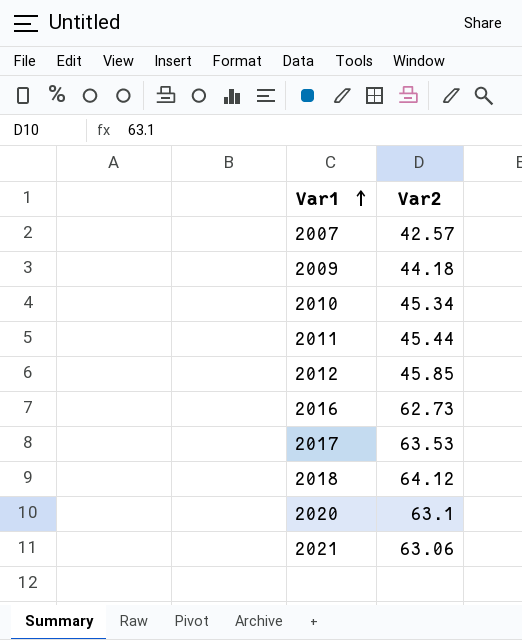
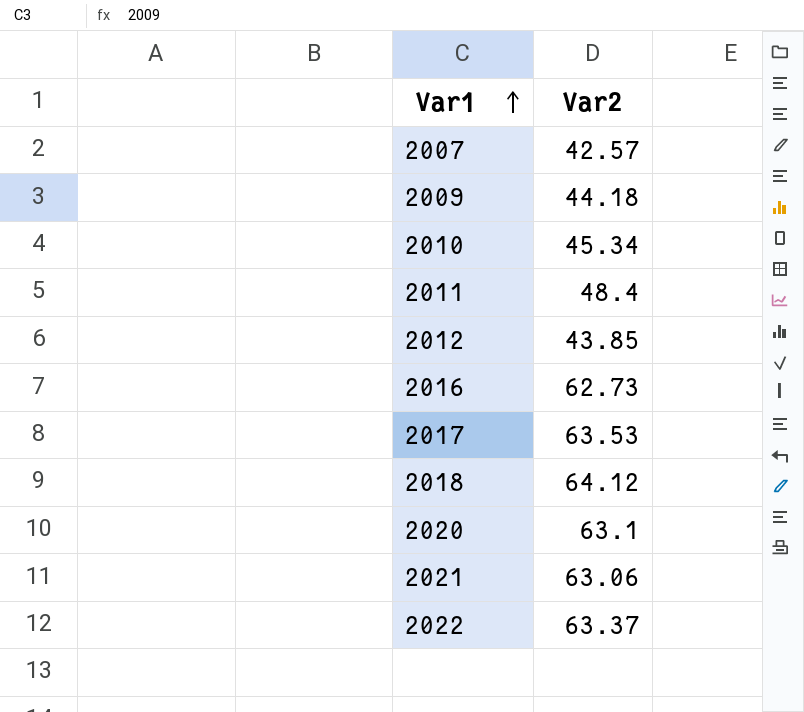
2011 | Var2: 45.44 -> 48.4
2012 | Var2: 45.85 -> 43.85
row 2022: none -> 63.37

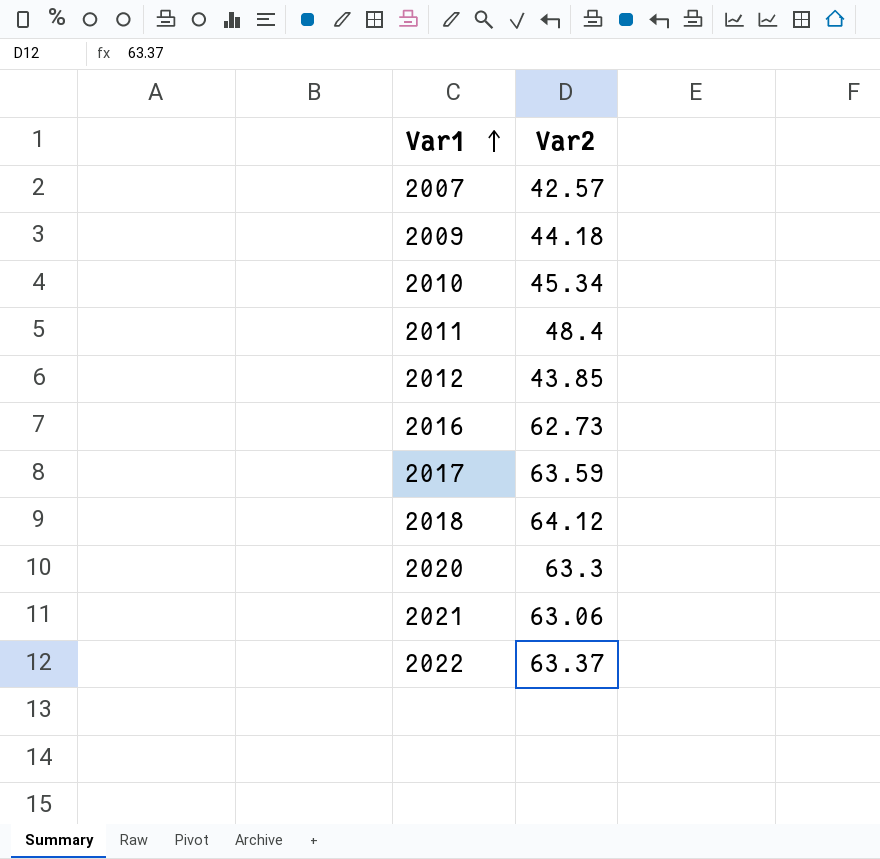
2017 | Var2: 63.53 -> 63.59
2020 | Var2: 63.1 -> 63.3

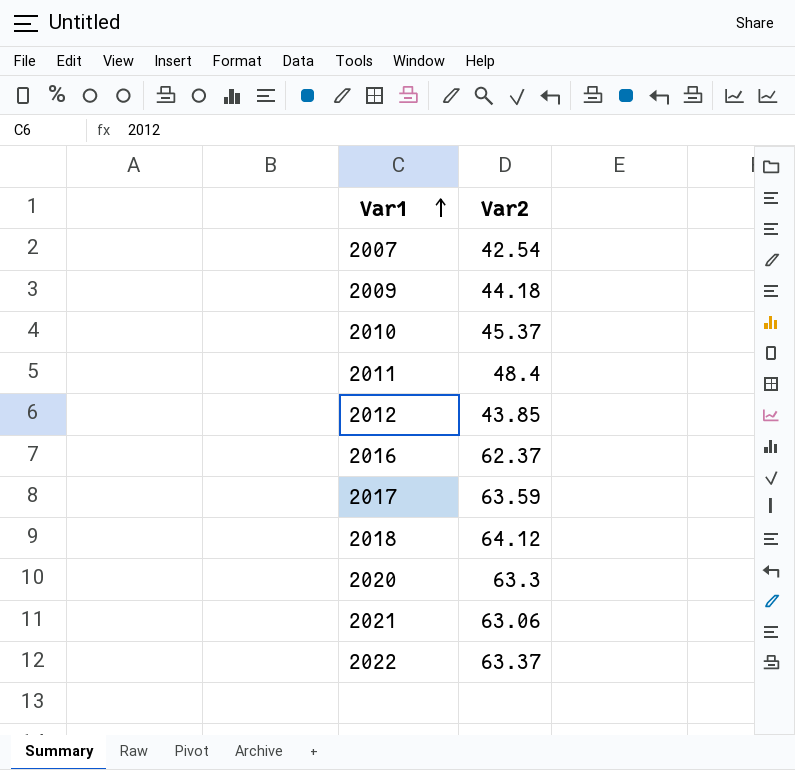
2007 | Var2: 42.57 -> 42.54
2010 | Var2: 45.34 -> 45.37
2016 | Var2: 62.73 -> 62.37

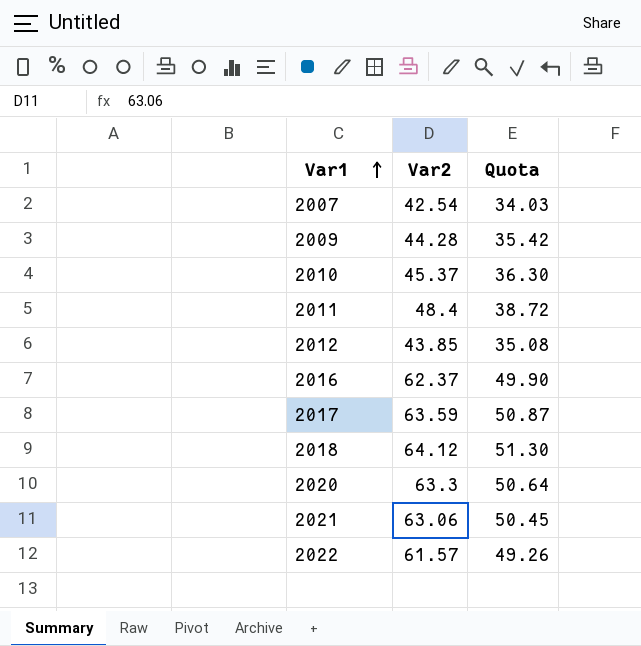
column Quota | formula: none -> [Var2] * 0.8
2009 | Var2: 44.18 -> 44.28
2022 | Var2: 63.37 -> 61.57

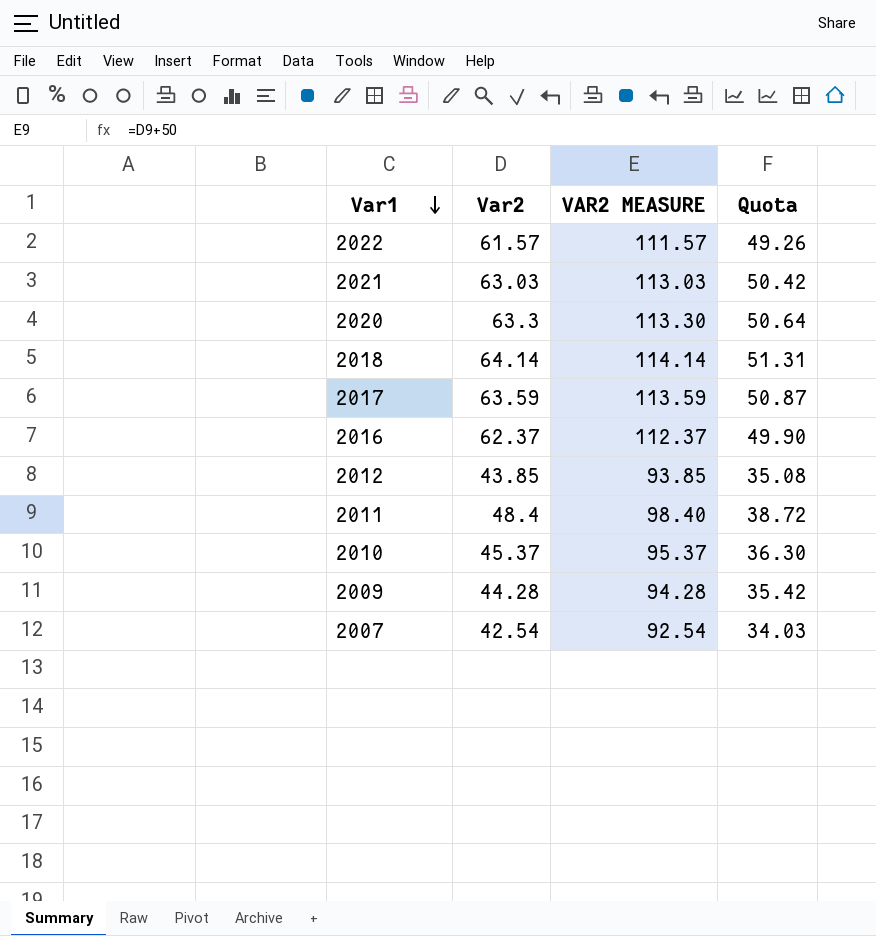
row order: Var1 ascending -> Var1 descending
column VAR2 MEASURE | formula: none -> [Var2] + 50
2021 | Var2: 63.06 -> 63.03
2021 | Quota: 50.45 -> 50.42
2018 | Var2: 64.12 -> 64.14
2018 | Quota: 51.30 -> 51.31

